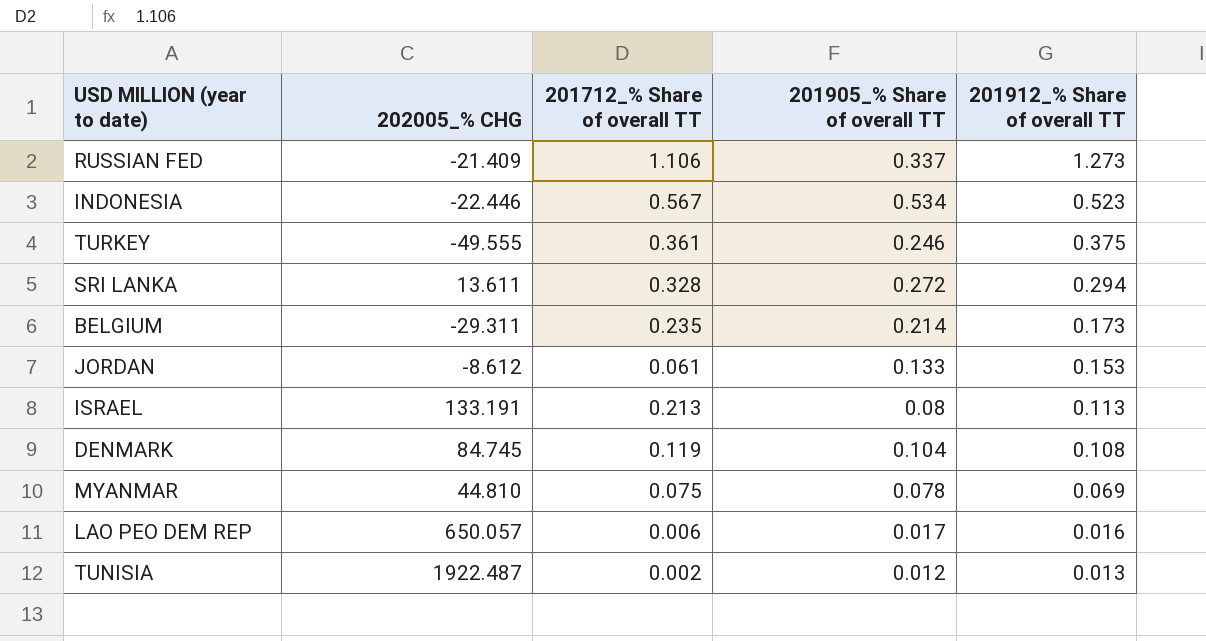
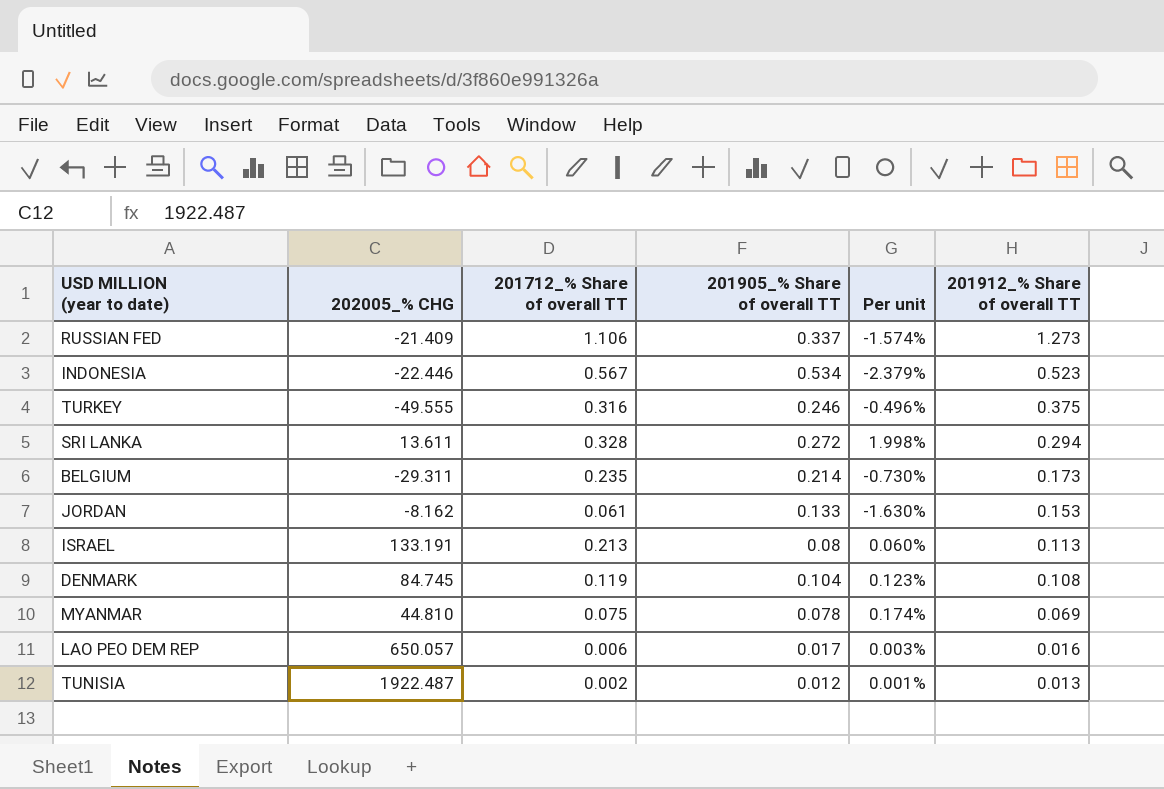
column Per unit | formula: none -> [201905_% Share of overall TT] / [202005_% CHG]
TURKEY | 201712_% Share of overall TT: 0.361 -> 0.316
JORDAN | 202005_% CHG: -8.612 -> -8.162

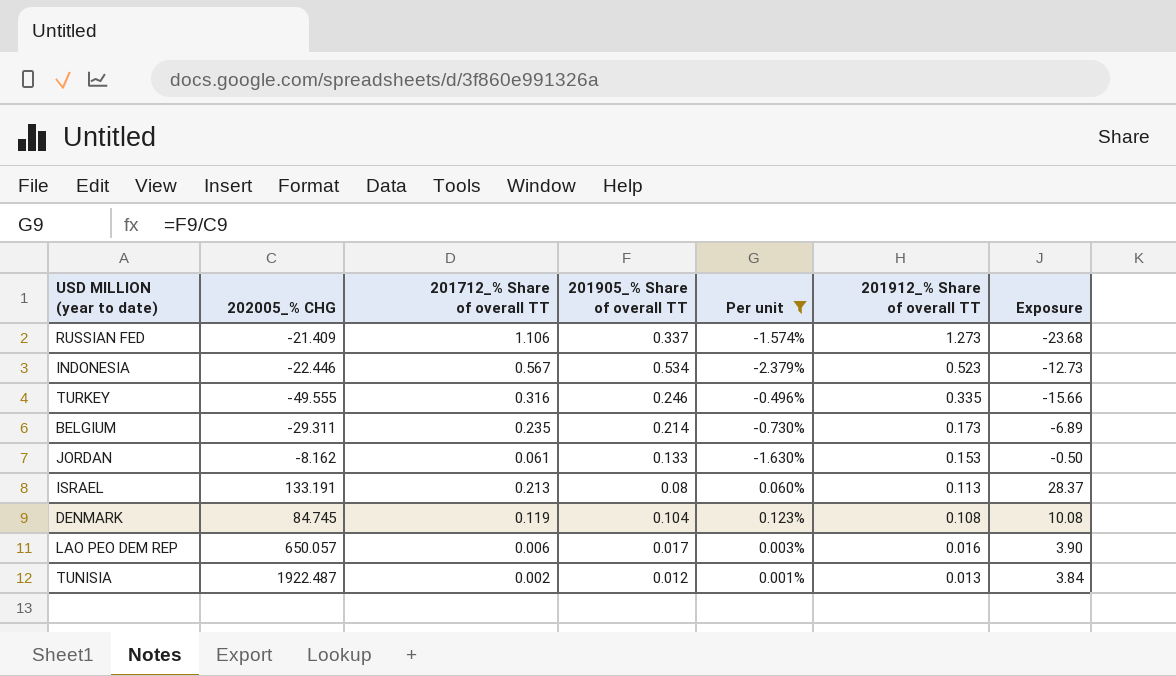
filter: none -> Per unit <= 0.123%
column Exposure | formula: none -> [202005_% CHG] * [201712_% Share of overall TT]
TURKEY | 201912_% Share of overall TT: 0.375 -> 0.335

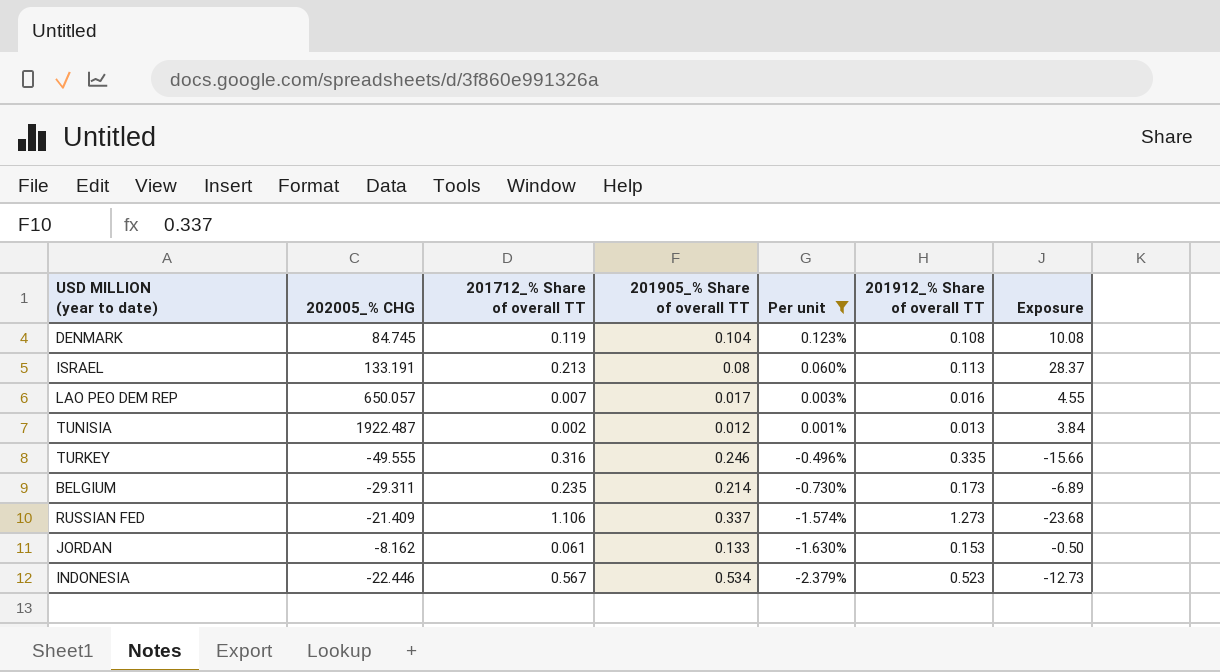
row order: 201912_% Share of overall TT descending -> Per unit descending
LAO PEO DEM REP | 201712_% Share of overall TT: 0.006 -> 0.007
LAO PEO DEM REP | Exposure: 3.90 -> 4.55

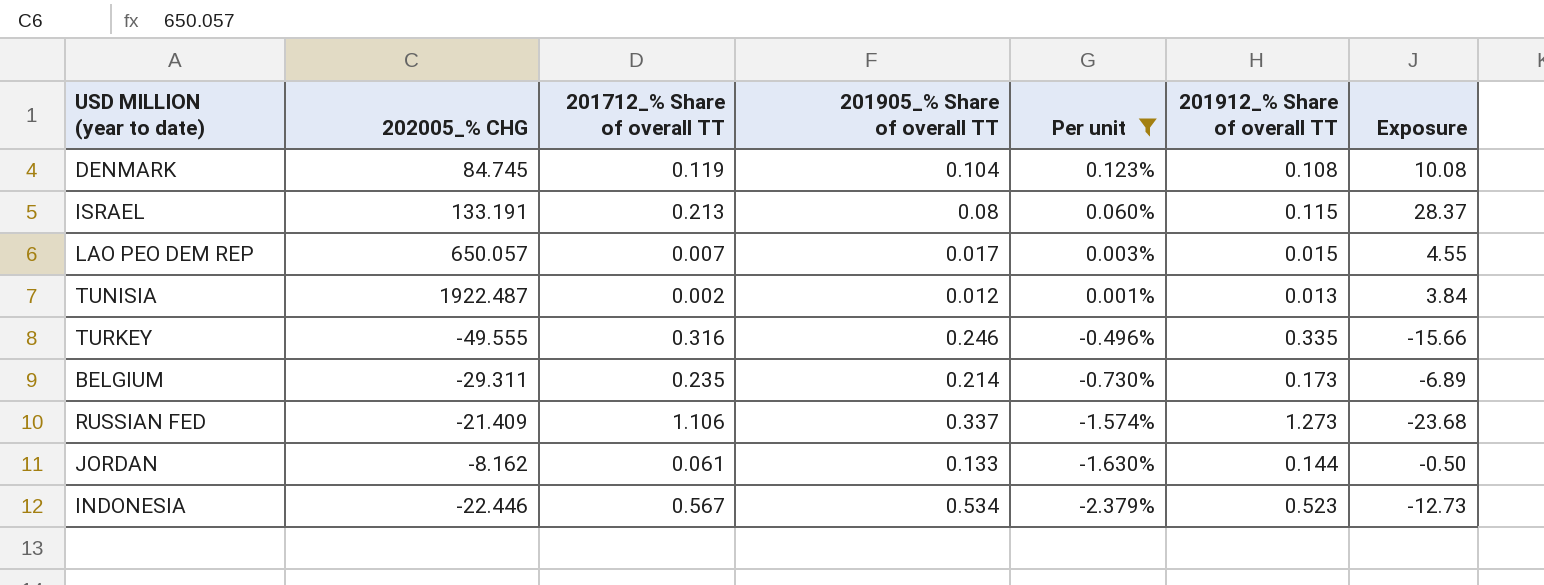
ISRAEL | 201912_% Share of overall TT: 0.113 -> 0.115
LAO PEO DEM REP | 201912_% Share of overall TT: 0.016 -> 0.015
JORDAN | 201912_% Share of overall TT: 0.153 -> 0.144

